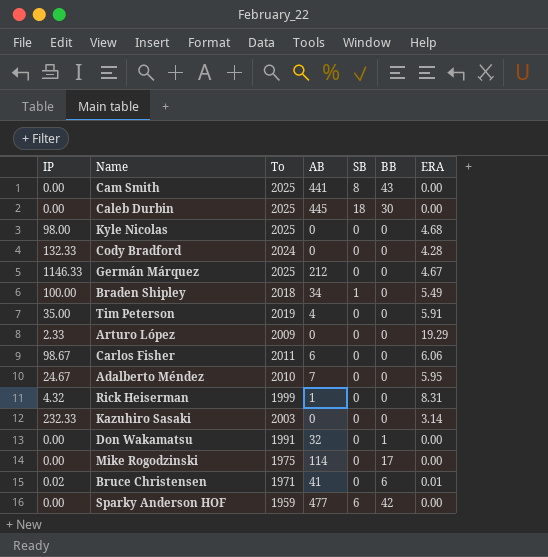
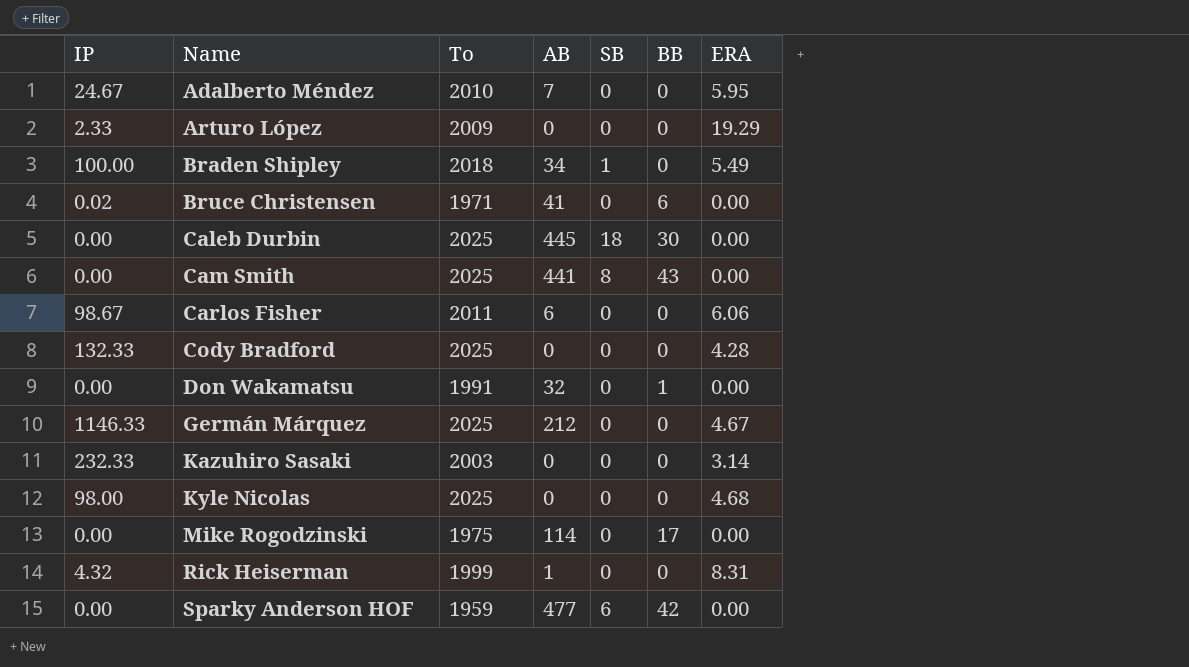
row order: none -> Name ascending
row Tim Peterson: 35.00 | 2019 | 4 | 0 | 0 | 5.91 -> none
Bruce Christensen | ERA: 0.01 -> 0.00
Cody Bradford | To: 2024 -> 2025

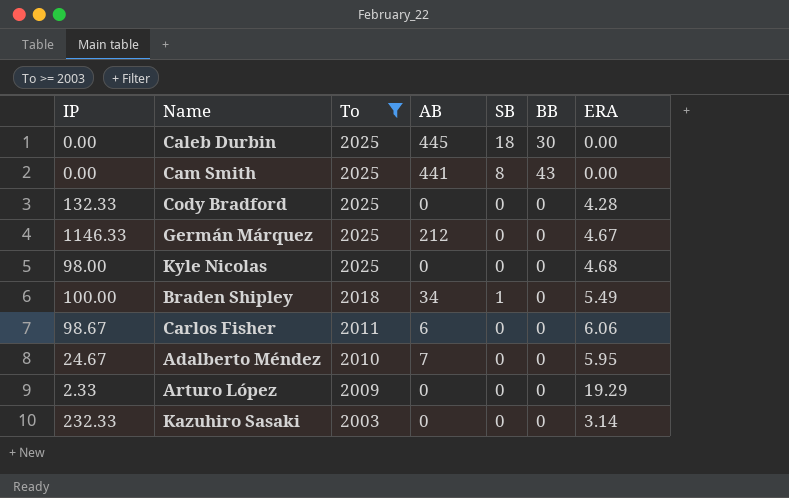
filter: none -> To >= 2003
row order: Name ascending -> To descending

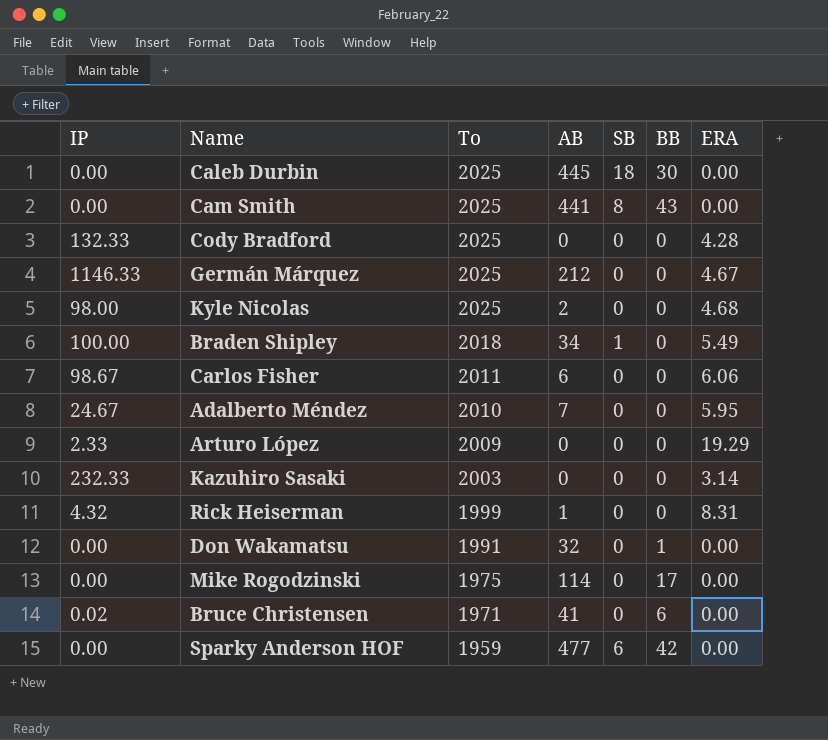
filter: To >= 2003 -> none
Kyle Nicolas | AB: 0 -> 2

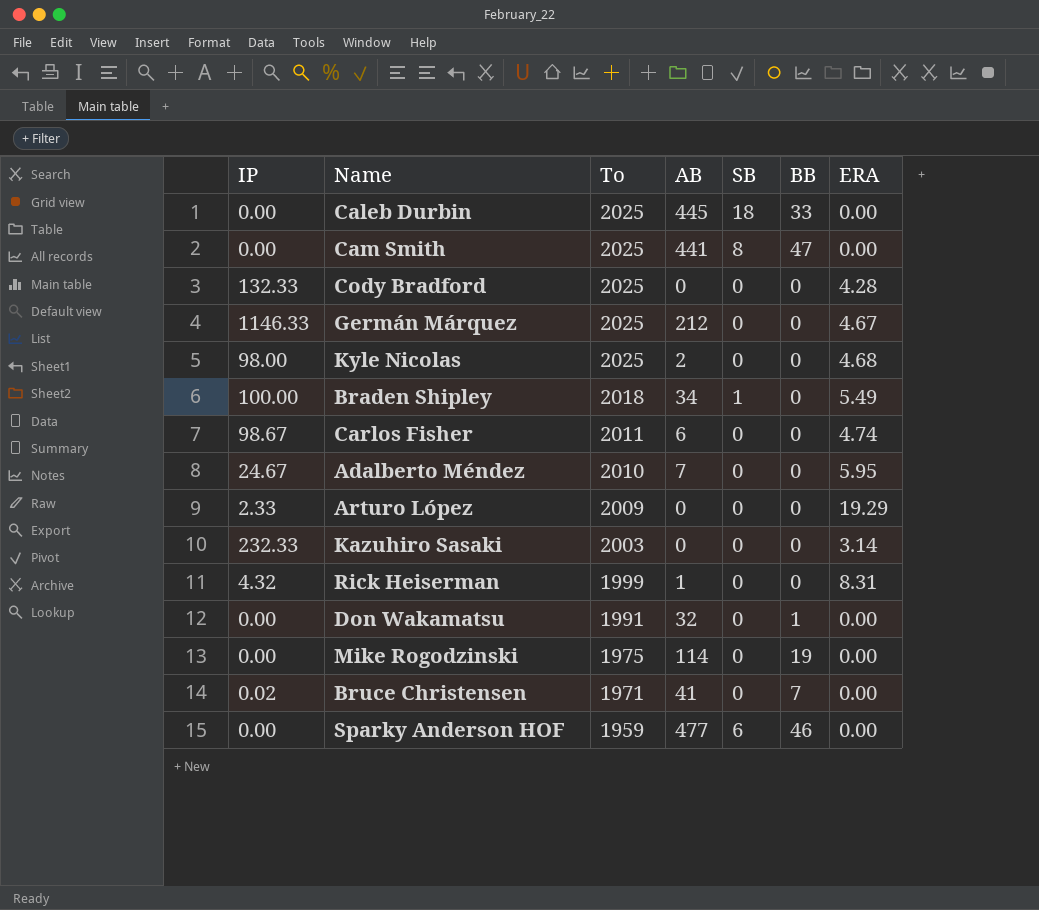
Caleb Durbin | BB: 30 -> 33
Cam Smith | BB: 43 -> 47
Carlos Fisher | ERA: 6.06 -> 4.74
Mike Rogodzinski | BB: 17 -> 19
Bruce Christensen | BB: 6 -> 7
Sparky Anderson HOF | BB: 42 -> 46

